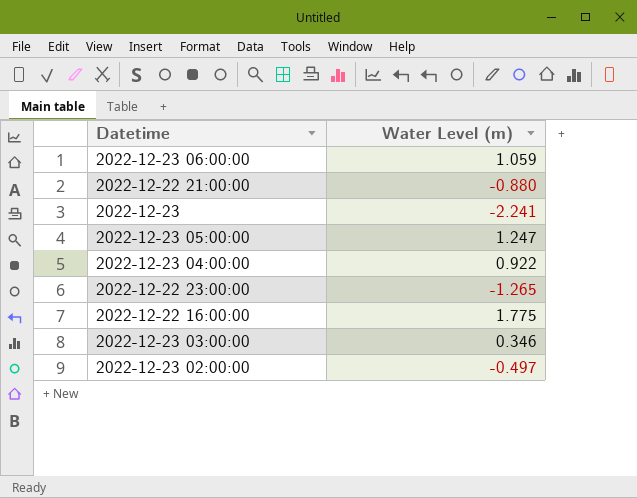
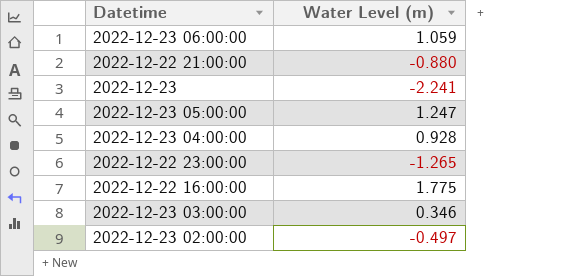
2022-12-23 04:00:00 | Water Level (m): 0.922 -> 0.928

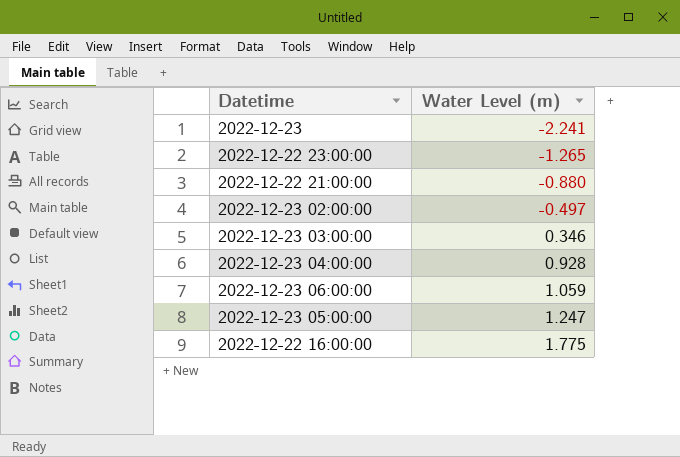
row order: none -> Water Level (m) ascending

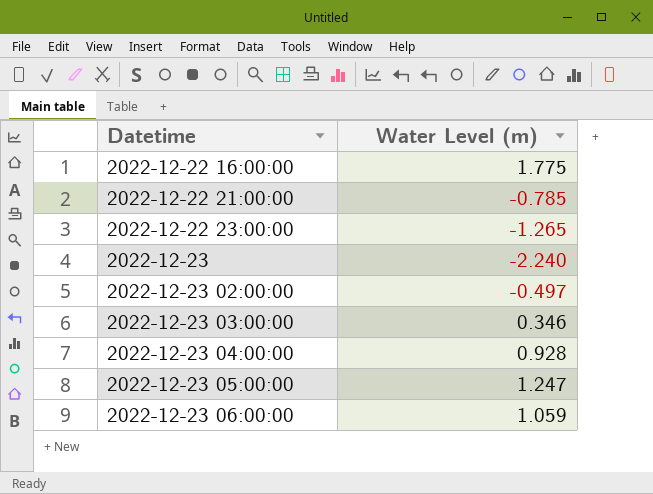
row order: Water Level (m) ascending -> Datetime ascending
2022-12-22 21:00:00 | Water Level (m): -0.880 -> -0.785
2022-12-23 | Water Level (m): -2.241 -> -2.240

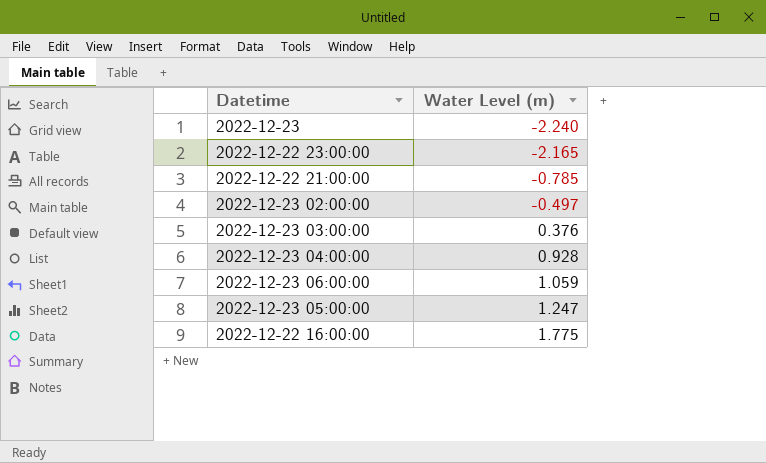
row order: Datetime ascending -> Water Level (m) ascending
2022-12-22 23:00:00 | Water Level (m): -1.265 -> -2.165
2022-12-23 03:00:00 | Water Level (m): 0.346 -> 0.376

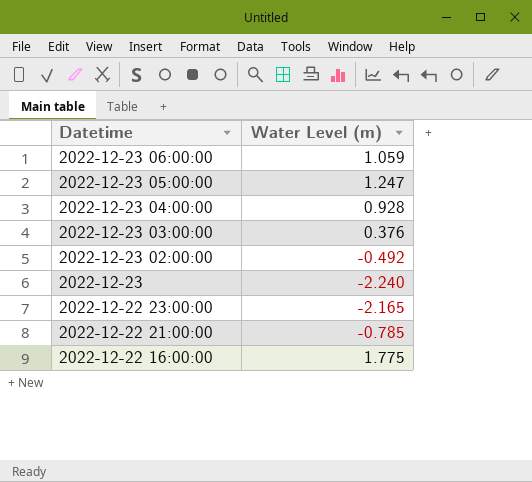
row order: Water Level (m) ascending -> Datetime descending
2022-12-23 02:00:00 | Water Level (m): -0.497 -> -0.492

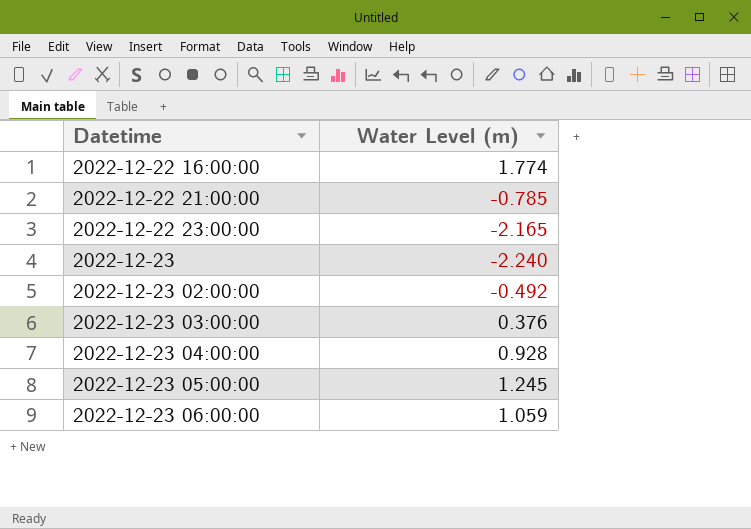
row order: Datetime descending -> Datetime ascending
2022-12-22 16:00:00 | Water Level (m): 1.775 -> 1.774
2022-12-23 05:00:00 | Water Level (m): 1.247 -> 1.245

